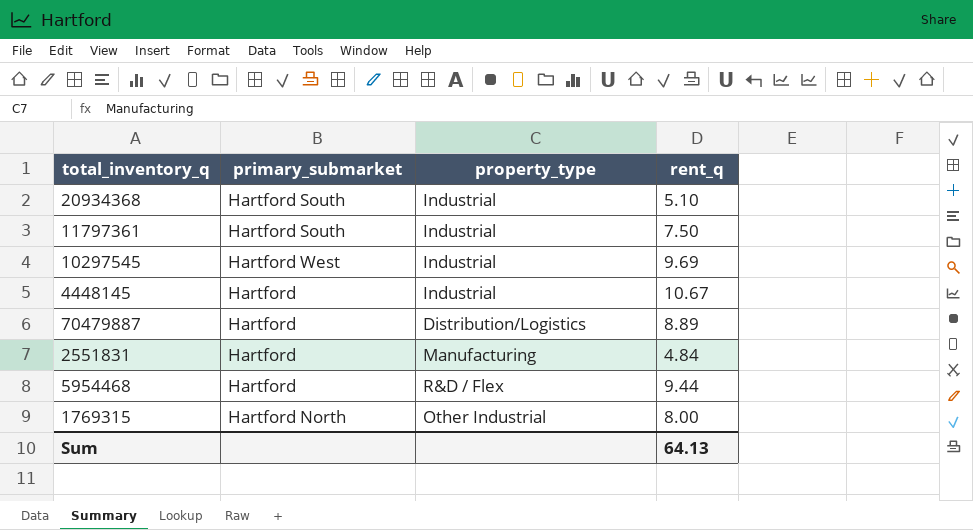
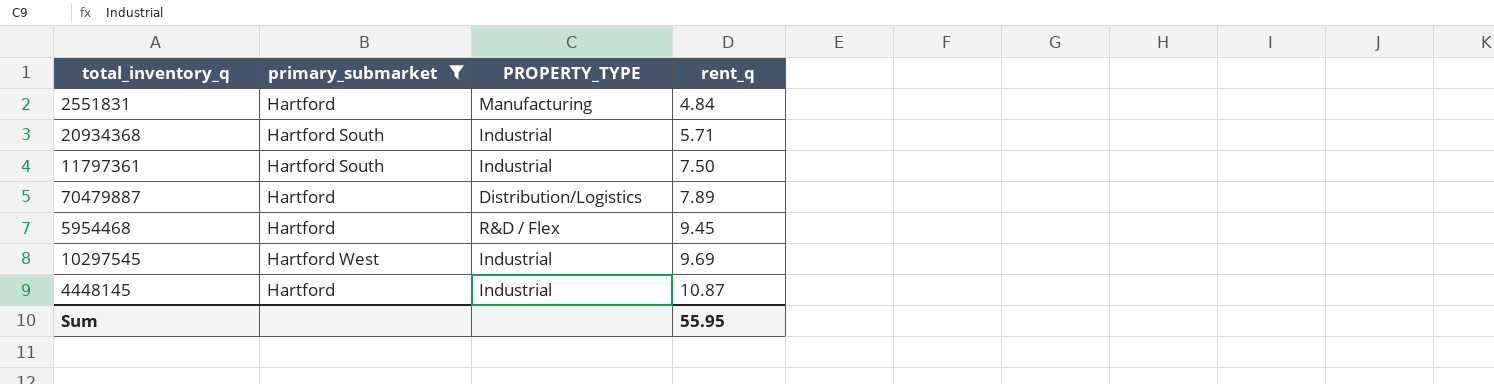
filter: none -> primary_submarket != Hartford North
row order: none -> rent_q ascending
column name: property_type -> PROPERTY_TYPE
20934368 | rent_q: 5.10 -> 5.71
70479887 | rent_q: 8.89 -> 7.89
5954468 | rent_q: 9.44 -> 9.45
4448145 | rent_q: 10.67 -> 10.87
Sum | rent_q: 64.13 -> 55.95

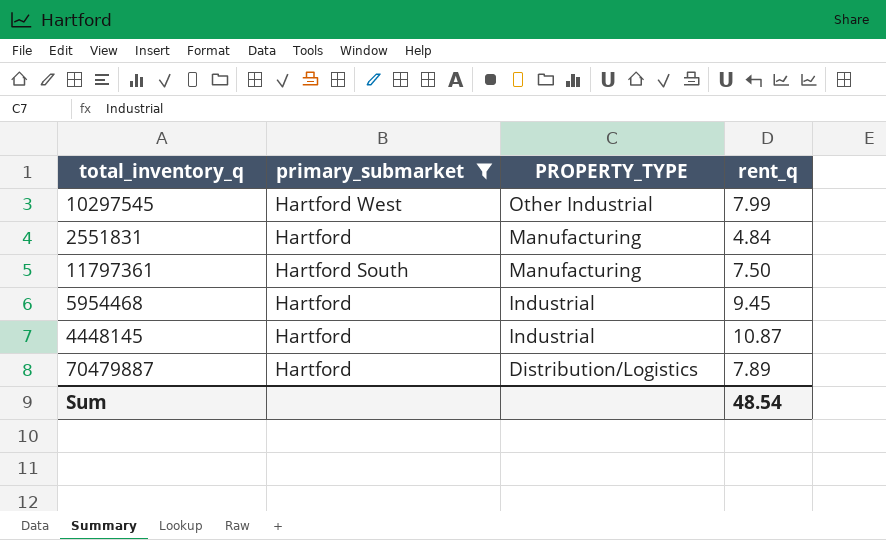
row order: rent_q ascending -> PROPERTY_TYPE descending
row 20934368: Hartford South | Industrial | 5.71 -> none
10297545 | PROPERTY_TYPE: Industrial -> Other Industrial
10297545 | rent_q: 9.69 -> 7.99
11797361 | PROPERTY_TYPE: Industrial -> Manufacturing
5954468 | PROPERTY_TYPE: R&D / Flex -> Industrial
Sum | rent_q: 55.95 -> 48.54

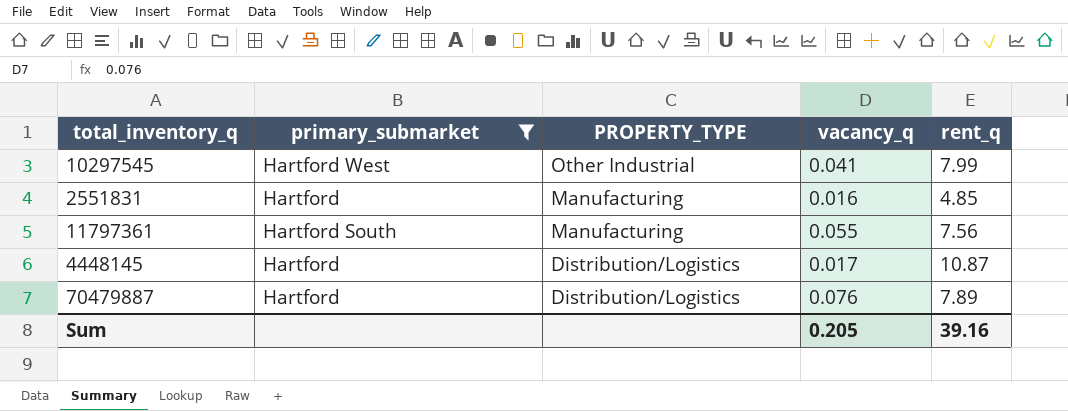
column vacancy_q | position: none -> 4
row 5954468: Hartford | Industrial | 9.45 -> none
2551831 | rent_q: 4.84 -> 4.85
11797361 | rent_q: 7.50 -> 7.56
4448145 | PROPERTY_TYPE: Industrial -> Distribution/Logistics
Sum | rent_q: 48.54 -> 39.16

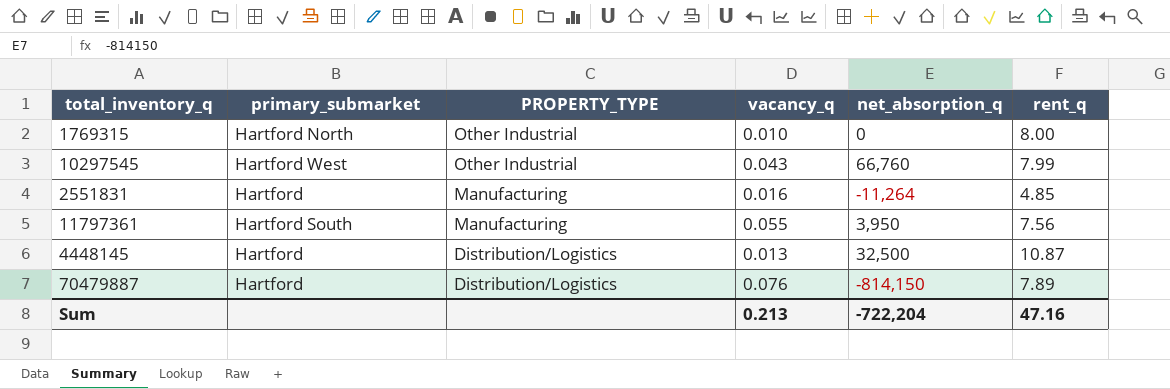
filter: primary_submarket != Hartford North -> none
column net_absorption_q | position: none -> 5
10297545 | vacancy_q: 0.041 -> 0.043
4448145 | vacancy_q: 0.017 -> 0.013
Sum | vacancy_q: 0.205 -> 0.213
Sum | rent_q: 39.16 -> 47.16

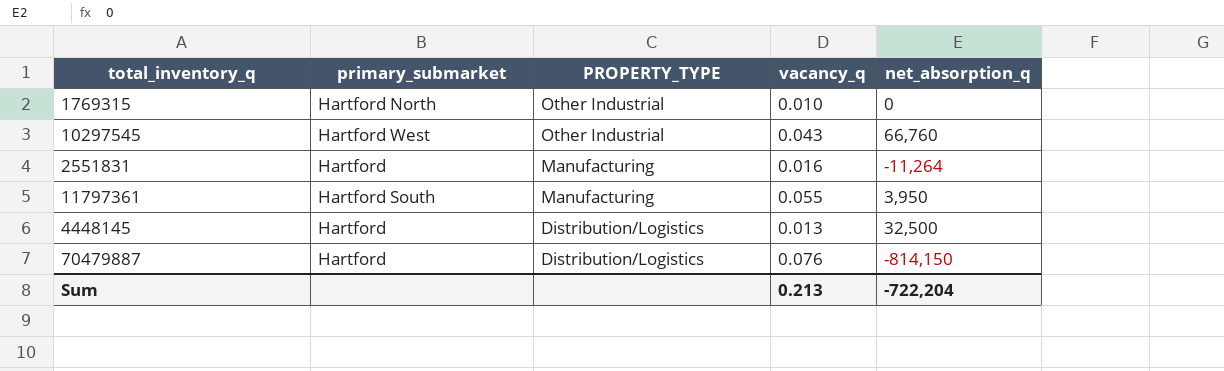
column rent_q | position: 6 -> none

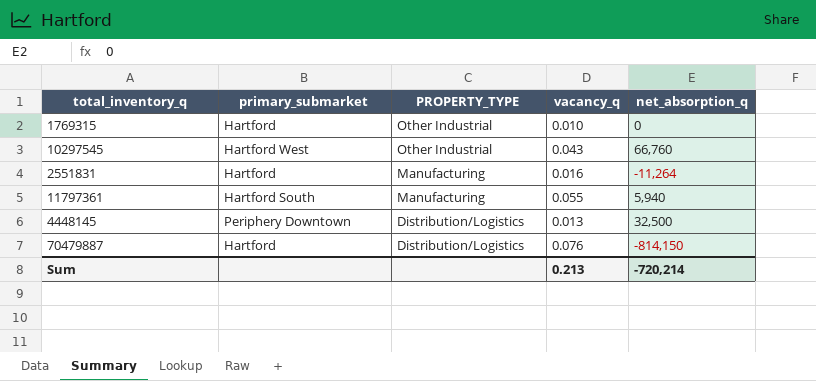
1769315 | primary_submarket: Hartford North -> Hartford
11797361 | net_absorption_q: 3,950 -> 5,940
4448145 | primary_submarket: Hartford -> Periphery Downtown
Sum | net_absorption_q: -722,204 -> -720,214

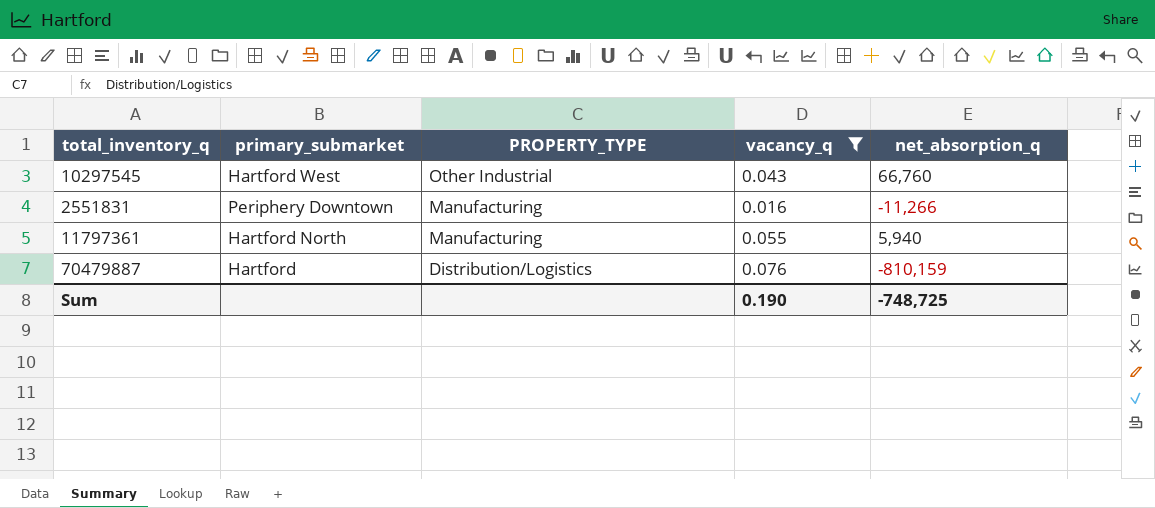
filter: none -> vacancy_q >= 0.016
2551831 | primary_submarket: Hartford -> Periphery Downtown
2551831 | net_absorption_q: -11,264 -> -11,266
11797361 | primary_submarket: Hartford South -> Hartford North
70479887 | net_absorption_q: -814,150 -> -810,159
Sum | vacancy_q: 0.213 -> 0.190
Sum | net_absorption_q: -720,214 -> -748,725

